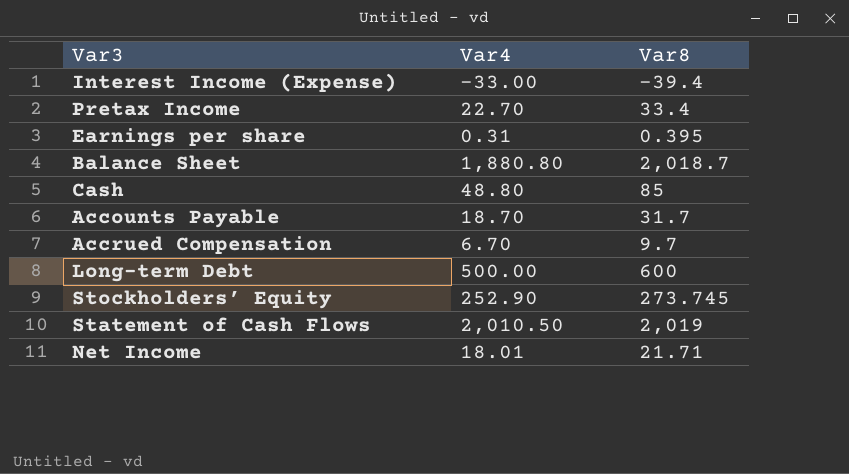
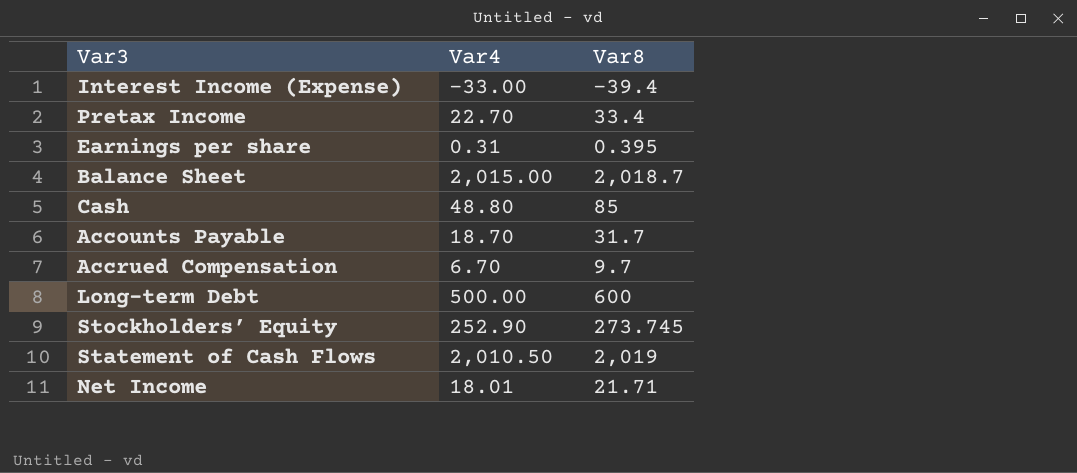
Balance Sheet | Var4: 1,880.80 -> 2,015.00

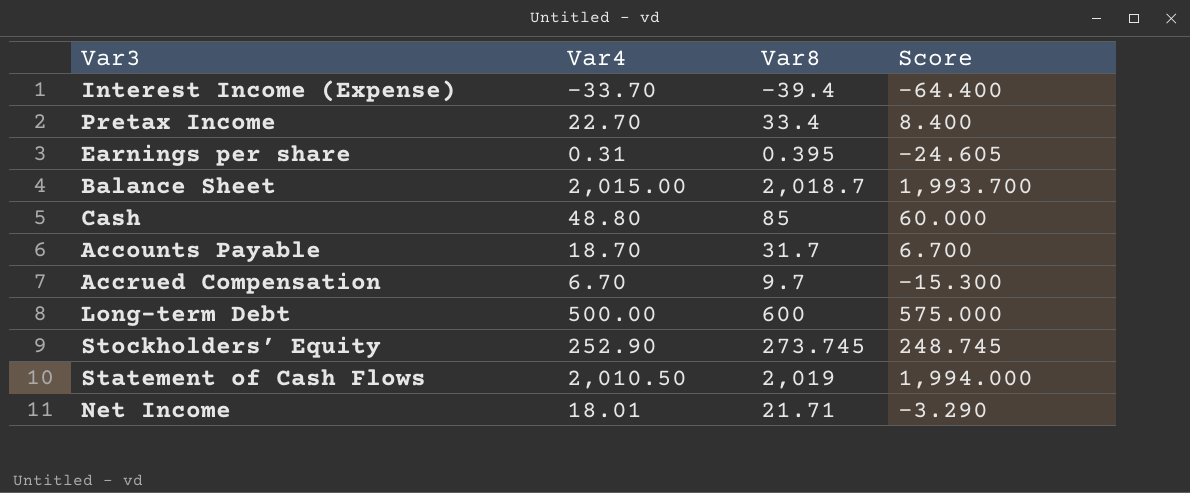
column Score | formula: none -> [Var8] - 25
Interest Income (Expense) | Var4: -33.00 -> -33.70

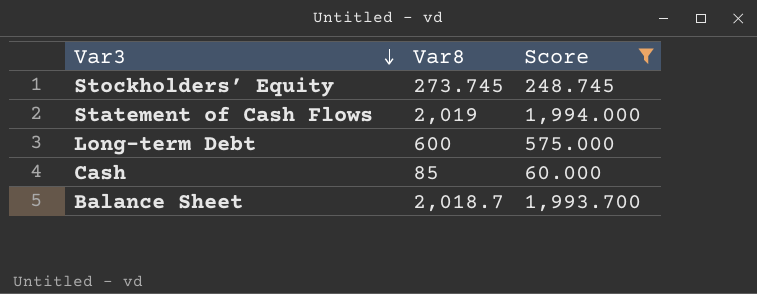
filter: none -> Score >= 60.000
row order: none -> Var3 descending
column Var4 | position: 2 -> none

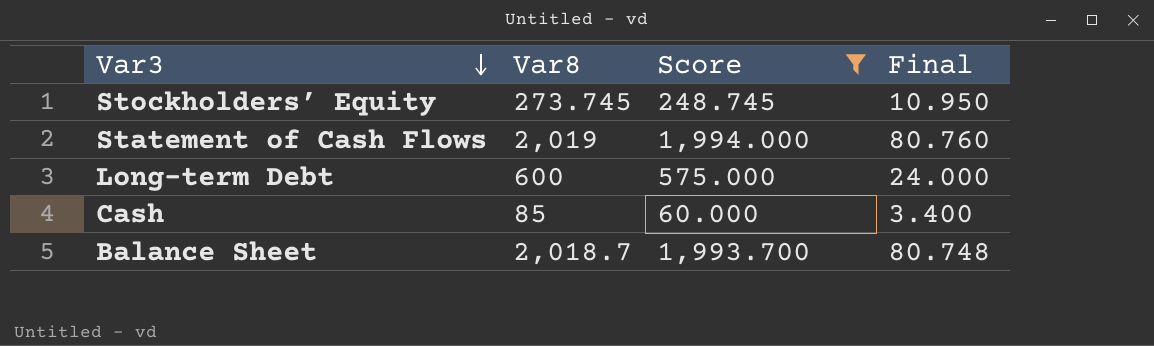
column Final | formula: none -> [Var8] * 0.04

